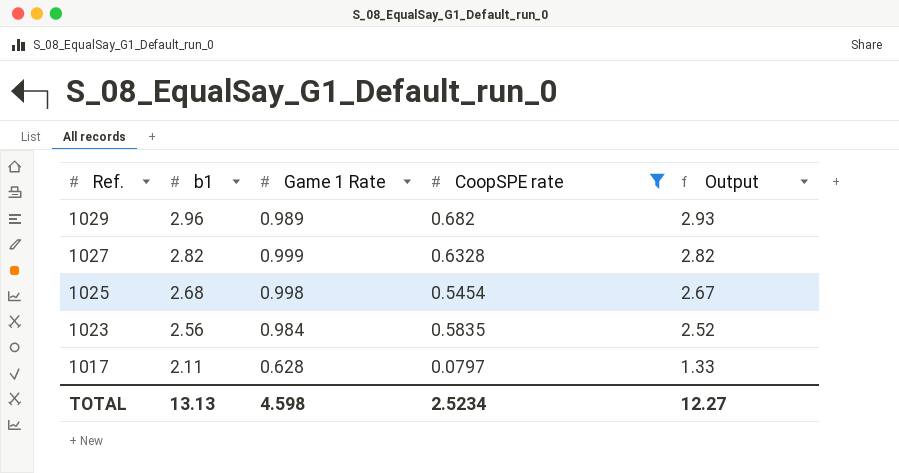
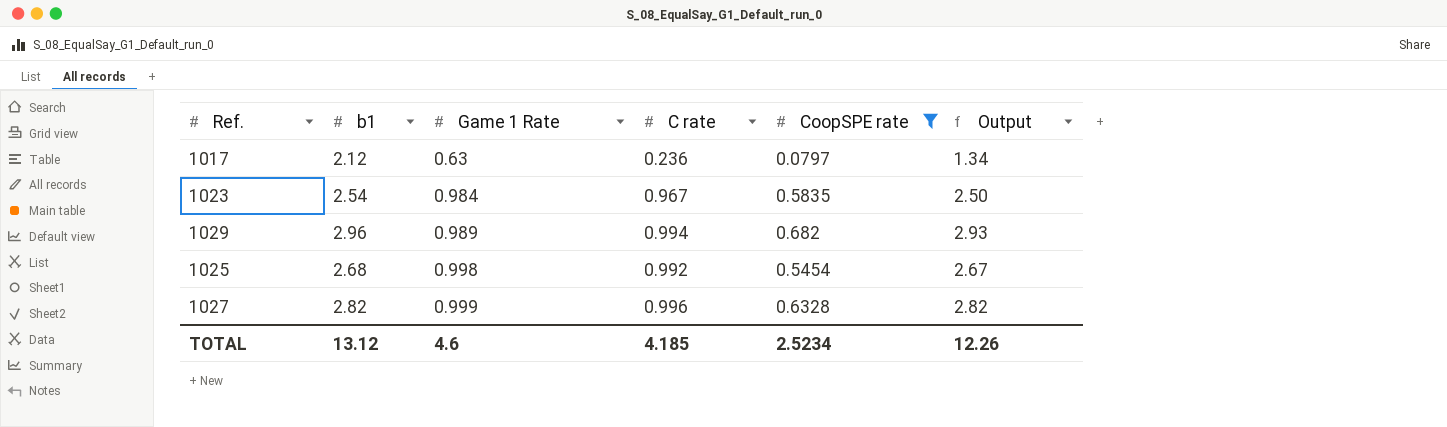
row order: Ref. descending -> Game 1 Rate ascending
column C rate | position: none -> 4
1017 | b1: 2.11 -> 2.12
1017 | Game 1 Rate: 0.628 -> 0.63
1017 | Output: 1.33 -> 1.34
1023 | b1: 2.56 -> 2.54
1023 | Output: 2.52 -> 2.50
TOTAL | b1: 13.13 -> 13.12
TOTAL | Game 1 Rate: 4.598 -> 4.6
TOTAL | Output: 12.27 -> 12.26

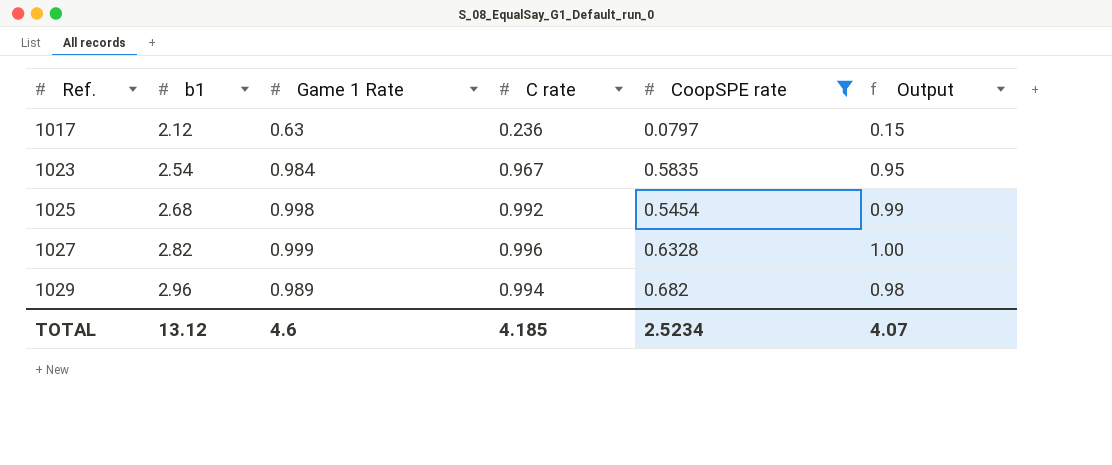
row order: Game 1 Rate ascending -> Ref. ascending
column Output | formula: [b1] * [Game 1 Rate] -> [Game 1 Rate] * [C rate]
TOTAL | Output: 12.26 -> 4.07

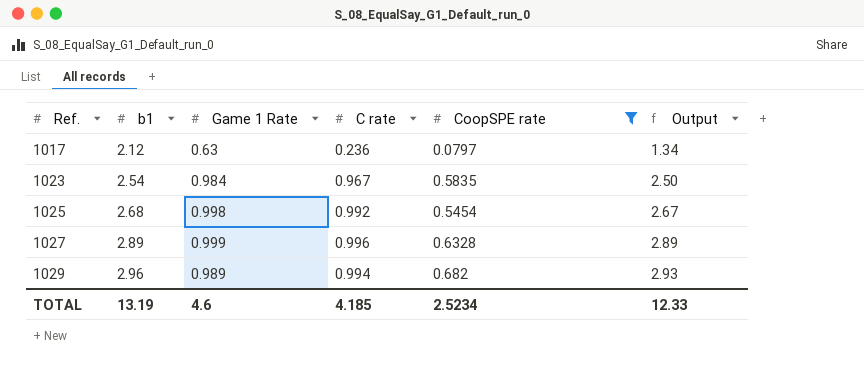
column Output | formula: [Game 1 Rate] * [C rate] -> [b1] * [Game 1 Rate]
1027 | b1: 2.82 -> 2.89
TOTAL | b1: 13.12 -> 13.19
TOTAL | Output: 4.07 -> 12.33

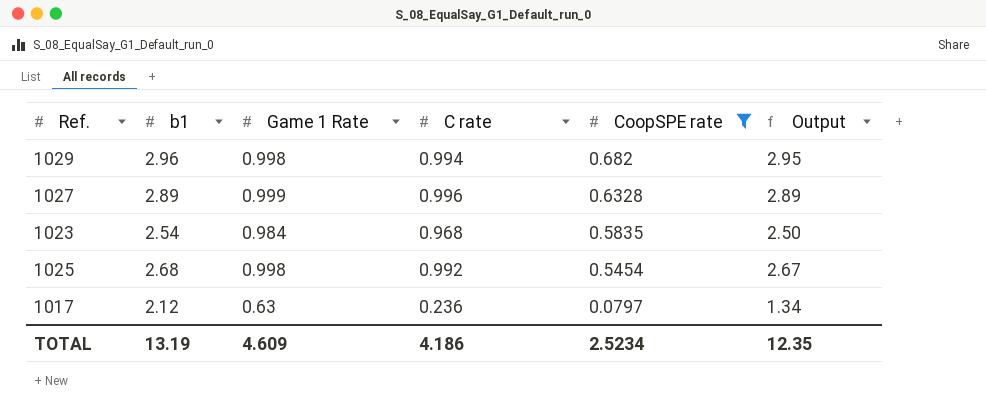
row order: Ref. ascending -> CoopSPE rate descending
1029 | Game 1 Rate: 0.989 -> 0.998
1029 | Output: 2.93 -> 2.95
1023 | C rate: 0.967 -> 0.968
TOTAL | Game 1 Rate: 4.6 -> 4.609
TOTAL | C rate: 4.185 -> 4.186
TOTAL | Output: 12.33 -> 12.35

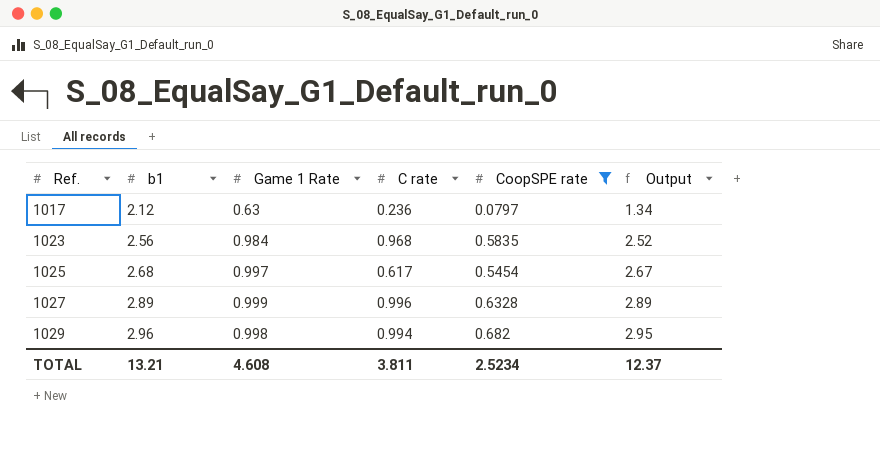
row order: CoopSPE rate descending -> Ref. ascending
1023 | b1: 2.54 -> 2.56
1023 | Output: 2.50 -> 2.52
1025 | Game 1 Rate: 0.998 -> 0.997
1025 | C rate: 0.992 -> 0.617
TOTAL | b1: 13.19 -> 13.21
TOTAL | Game 1 Rate: 4.609 -> 4.608
TOTAL | C rate: 4.186 -> 3.811
TOTAL | Output: 12.35 -> 12.37

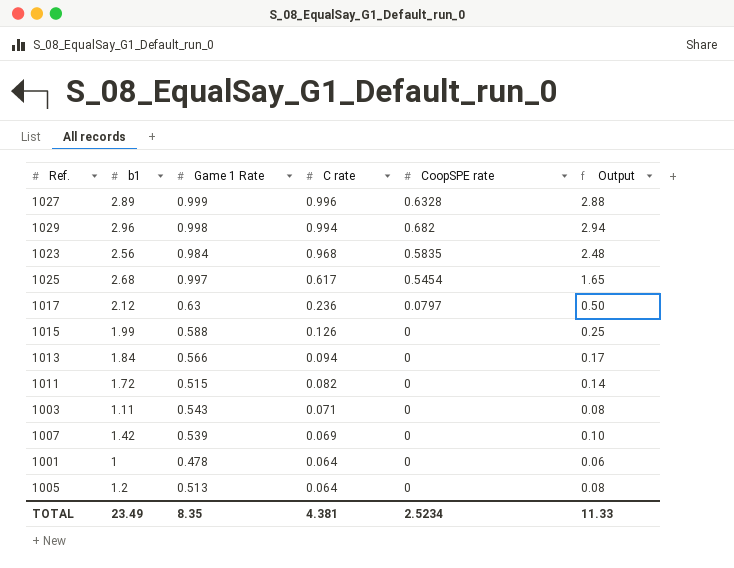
filter: CoopSPE rate != 0 -> none
row order: Ref. ascending -> C rate descending
column Output | formula: [b1] * [Game 1 Rate] -> [b1] * [C rate]
TOTAL | b1: 13.21 -> 23.49
TOTAL | Game 1 Rate: 4.608 -> 8.35
TOTAL | C rate: 3.811 -> 4.381
TOTAL | Output: 12.37 -> 11.33

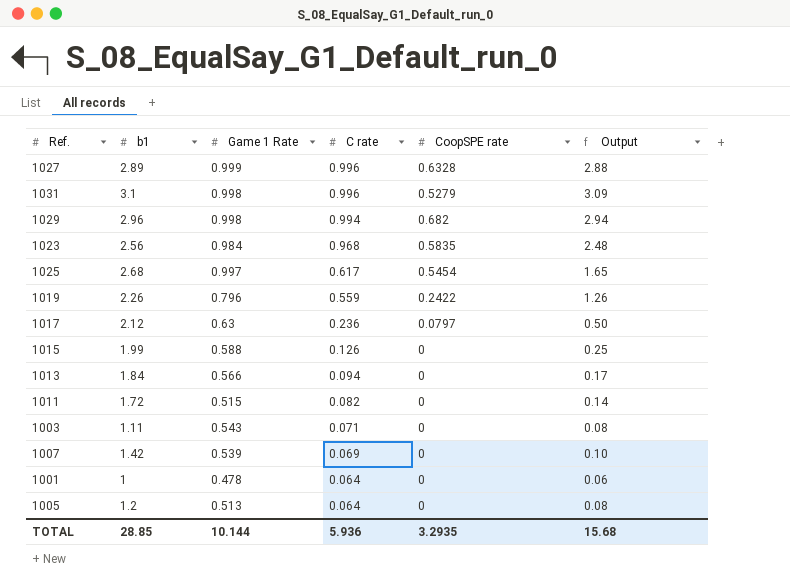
row 1031: none -> 3.1 | 0.998 | 0.996 | 0.5279 | 3.09
row 1019: none -> 2.26 | 0.796 | 0.559 | 0.2422 | 1.26
TOTAL | b1: 23.49 -> 28.85
TOTAL | Game 1 Rate: 8.35 -> 10.144
TOTAL | C rate: 4.381 -> 5.936
TOTAL | CoopSPE rate: 2.5234 -> 3.2935
TOTAL | Output: 11.33 -> 15.68

